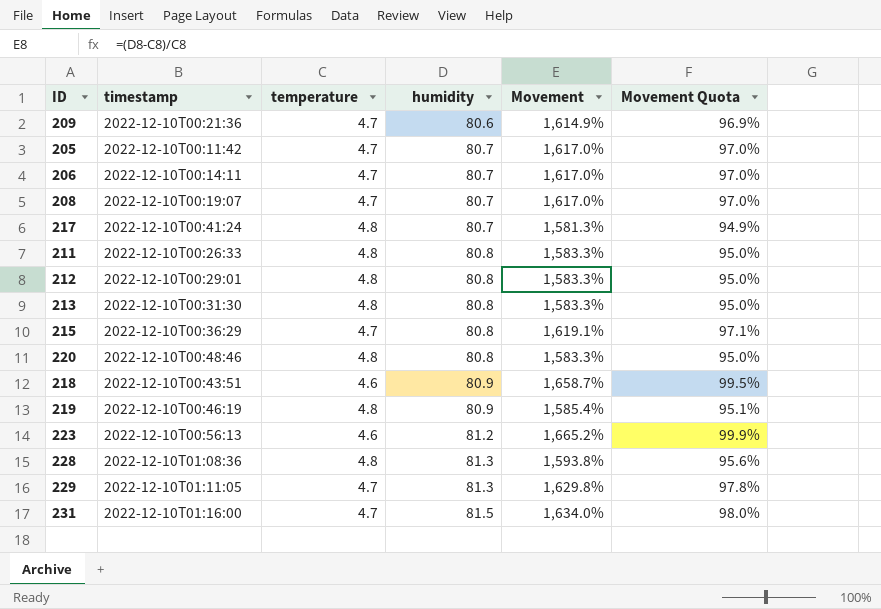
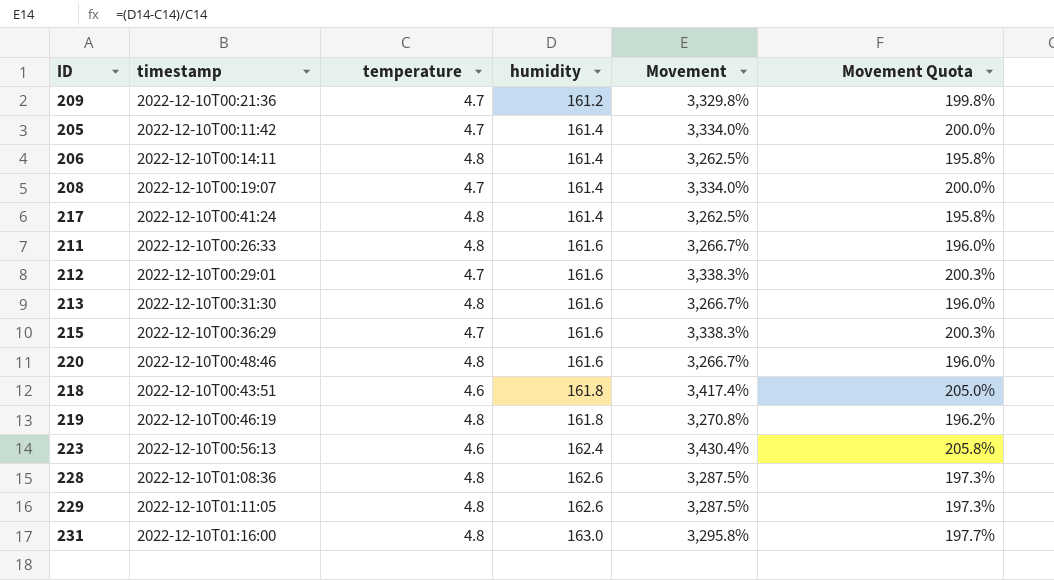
209 | humidity: 80.6 -> 161.2
209 | Movement: 1,614.9% -> 3,329.8%
209 | Movement Quota: 96.9% -> 199.8%
205 | humidity: 80.7 -> 161.4
205 | Movement: 1,617.0% -> 3,334.0%
205 | Movement Quota: 97.0% -> 200.0%
206 | temperature: 4.7 -> 4.8
206 | humidity: 80.7 -> 161.4
206 | Movement: 1,617.0% -> 3,262.5%
206 | Movement Quota: 97.0% -> 195.8%
208 | humidity: 80.7 -> 161.4
208 | Movement: 1,617.0% -> 3,334.0%
208 | Movement Quota: 97.0% -> 200.0%
217 | humidity: 80.7 -> 161.4
217 | Movement: 1,581.3% -> 3,262.5%
217 | Movement Quota: 94.9% -> 195.8%
211 | humidity: 80.8 -> 161.6
211 | Movement: 1,583.3% -> 3,266.7%
211 | Movement Quota: 95.0% -> 196.0%
212 | temperature: 4.8 -> 4.7
212 | humidity: 80.8 -> 161.6
212 | Movement: 1,583.3% -> 3,338.3%
212 | Movement Quota: 95.0% -> 200.3%
213 | humidity: 80.8 -> 161.6
213 | Movement: 1,583.3% -> 3,266.7%
213 | Movement Quota: 95.0% -> 196.0%
215 | humidity: 80.8 -> 161.6
215 | Movement: 1,619.1% -> 3,338.3%
215 | Movement Quota: 97.1% -> 200.3%
220 | humidity: 80.8 -> 161.6
220 | Movement: 1,583.3% -> 3,266.7%
220 | Movement Quota: 95.0% -> 196.0%
218 | humidity: 80.9 -> 161.8
218 | Movement: 1,658.7% -> 3,417.4%
218 | Movement Quota: 99.5% -> 205.0%
219 | humidity: 80.9 -> 161.8
219 | Movement: 1,585.4% -> 3,270.8%
219 | Movement Quota: 95.1% -> 196.2%
223 | humidity: 81.2 -> 162.4
223 | Movement: 1,665.2% -> 3,430.4%
223 | Movement Quota: 99.9% -> 205.8%
228 | humidity: 81.3 -> 162.6
228 | Movement: 1,593.8% -> 3,287.5%
228 | Movement Quota: 95.6% -> 197.3%
229 | temperature: 4.7 -> 4.8
229 | humidity: 81.3 -> 162.6
229 | Movement: 1,629.8% -> 3,287.5%
229 | Movement Quota: 97.8% -> 197.3%
231 | temperature: 4.7 -> 4.8
231 | humidity: 81.5 -> 163.0
231 | Movement: 1,634.0% -> 3,295.8%
231 | Movement Quota: 98.0% -> 197.7%

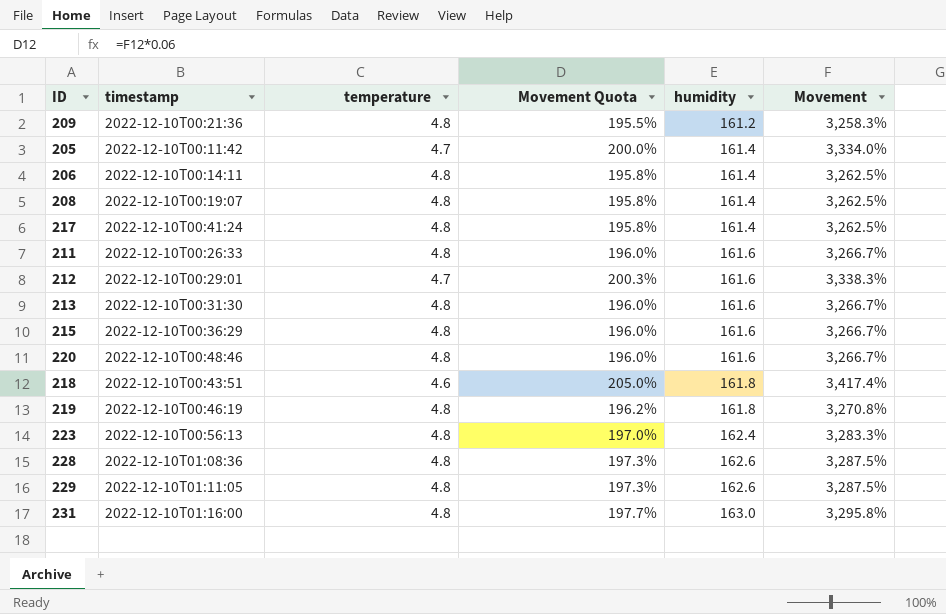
column Movement Quota | position: 6 -> 4
209 | temperature: 4.7 -> 4.8
209 | Movement Quota: 199.8% -> 195.5%
209 | Movement: 3,329.8% -> 3,258.3%
208 | temperature: 4.7 -> 4.8
208 | Movement Quota: 200.0% -> 195.8%
208 | Movement: 3,334.0% -> 3,262.5%
215 | temperature: 4.7 -> 4.8
215 | Movement Quota: 200.3% -> 196.0%
215 | Movement: 3,338.3% -> 3,266.7%
223 | temperature: 4.6 -> 4.8
223 | Movement Quota: 205.8% -> 197.0%
223 | Movement: 3,430.4% -> 3,283.3%

